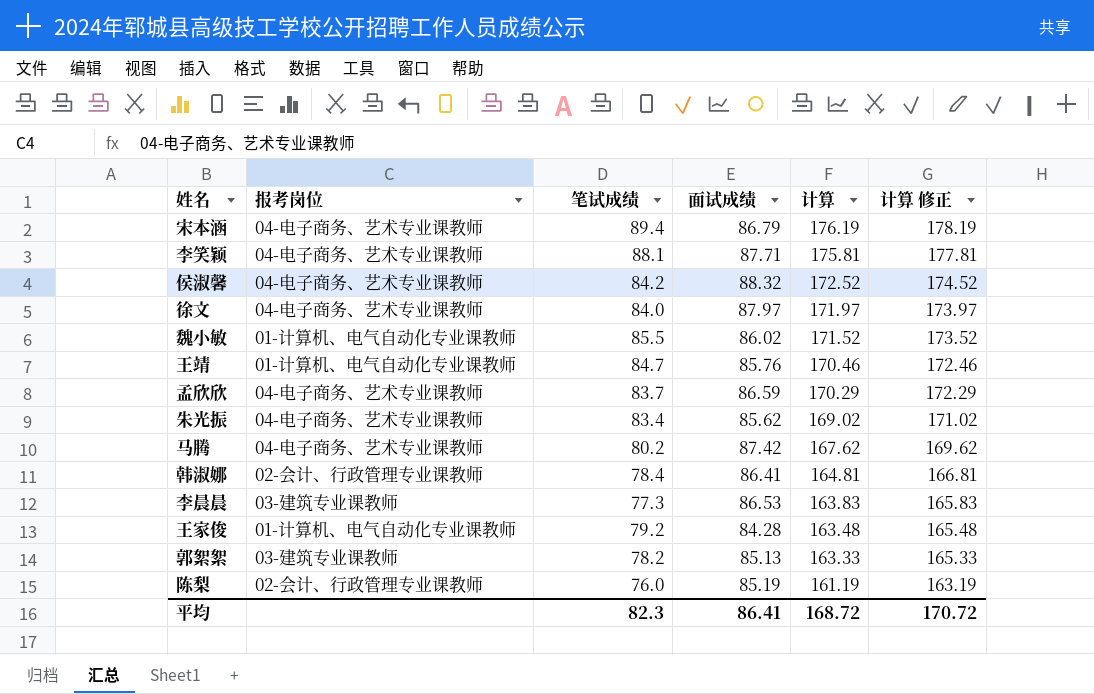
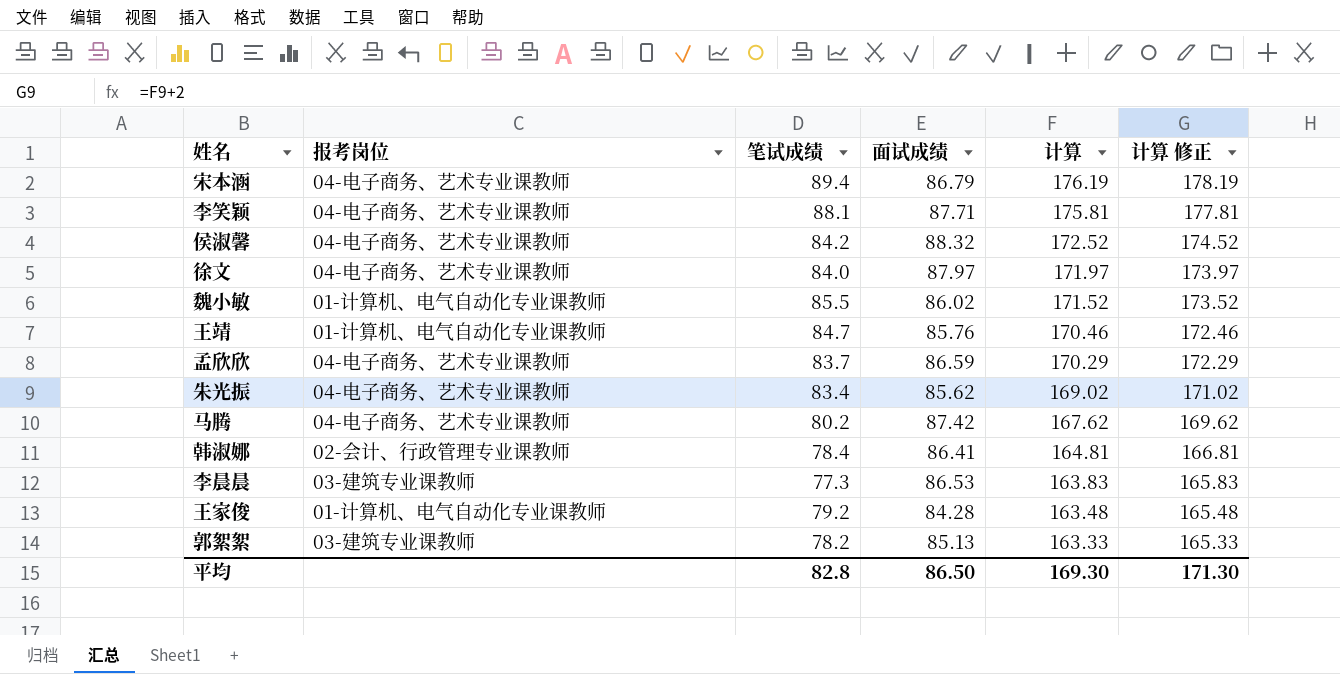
row 陈梨: 02-会计、行政管理专业课教师 | 76.0 | 85.19 | 161.19 | 163.19 -> none
平均 | 笔试成绩: 82.3 -> 82.8
平均 | 面试成绩: 86.41 -> 86.50
平均 | 计算: 168.72 -> 169.30
平均 | 计算 修正: 170.72 -> 171.30

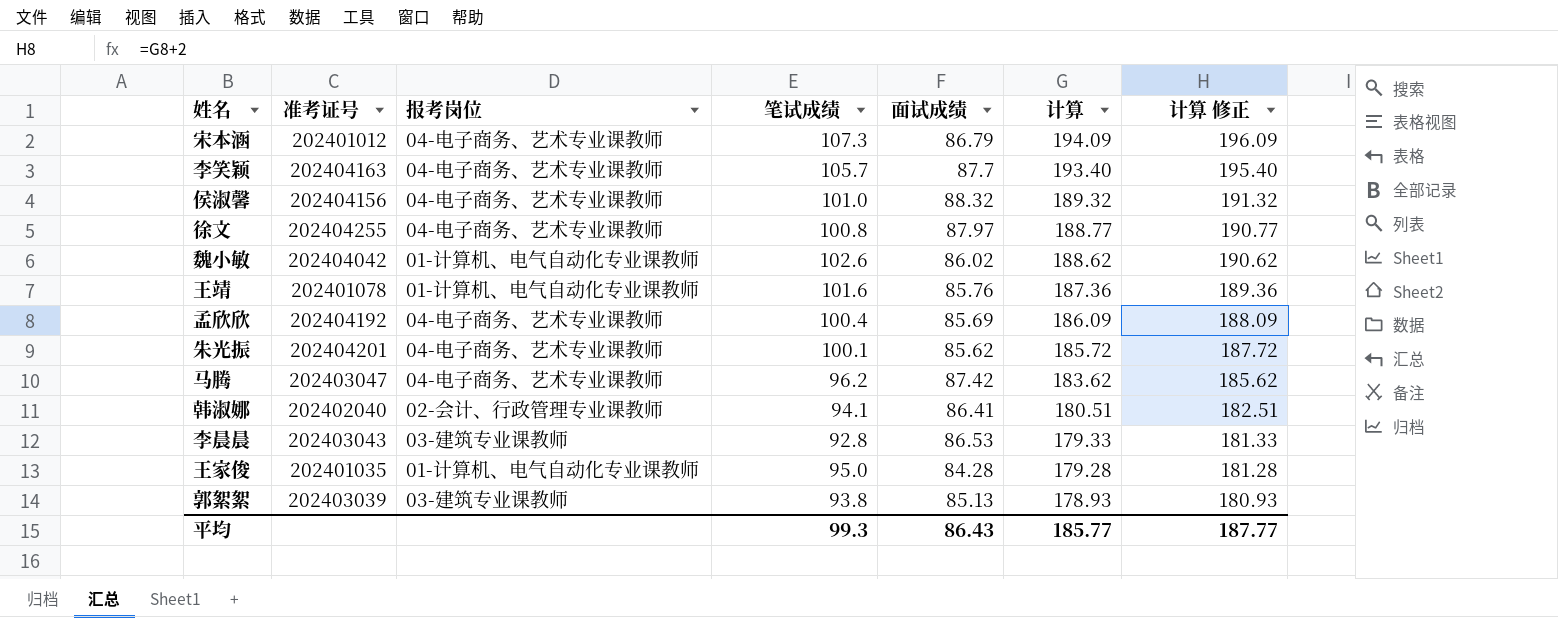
column 准考证号 | position: none -> 2
宋本涵 | 笔试成绩: 89.4 -> 107.3
宋本涵 | 计算: 176.19 -> 194.09
宋本涵 | 计算 修正: 178.19 -> 196.09
李笑颖 | 笔试成绩: 88.1 -> 105.7
李笑颖 | 面试成绩: 87.71 -> 87.7
李笑颖 | 计算: 175.81 -> 193.40
李笑颖 | 计算 修正: 177.81 -> 195.40
侯淑馨 | 笔试成绩: 84.2 -> 101.0
侯淑馨 | 计算: 172.52 -> 189.32
侯淑馨 | 计算 修正: 174.52 -> 191.32
徐文 | 笔试成绩: 84.0 -> 100.8
徐文 | 计算: 171.97 -> 188.77
徐文 | 计算 修正: 173.97 -> 190.77
魏小敏 | 笔试成绩: 85.5 -> 102.6
魏小敏 | 计算: 171.52 -> 188.62
魏小敏 | 计算 修正: 173.52 -> 190.62
王靖 | 笔试成绩: 84.7 -> 101.6
王靖 | 计算: 170.46 -> 187.36
王靖 | 计算 修正: 172.46 -> 189.36
孟欣欣 | 笔试成绩: 83.7 -> 100.4
孟欣欣 | 面试成绩: 86.59 -> 85.69
孟欣欣 | 计算: 170.29 -> 186.09
孟欣欣 | 计算 修正: 172.29 -> 188.09
朱光振 | 笔试成绩: 83.4 -> 100.1
朱光振 | 计算: 169.02 -> 185.72
朱光振 | 计算 修正: 171.02 -> 187.72
马腾 | 笔试成绩: 80.2 -> 96.2
马腾 | 计算: 167.62 -> 183.62
马腾 | 计算 修正: 169.62 -> 185.62
韩淑娜 | 笔试成绩: 78.4 -> 94.1
韩淑娜 | 计算: 164.81 -> 180.51
韩淑娜 | 计算 修正: 166.81 -> 182.51
李晨晨 | 笔试成绩: 77.3 -> 92.8
李晨晨 | 计算: 163.83 -> 179.33
李晨晨 | 计算 修正: 165.83 -> 181.33
王家俊 | 笔试成绩: 79.2 -> 95.0
王家俊 | 计算: 163.48 -> 179.28
王家俊 | 计算 修正: 165.48 -> 181.28
郭絮絮 | 笔试成绩: 78.2 -> 93.8
郭絮絮 | 计算: 163.33 -> 178.93
郭絮絮 | 计算 修正: 165.33 -> 180.93
平均 | 笔试成绩: 82.8 -> 99.3
平均 | 面试成绩: 86.50 -> 86.43
平均 | 计算: 169.30 -> 185.77
平均 | 计算 修正: 171.30 -> 187.77

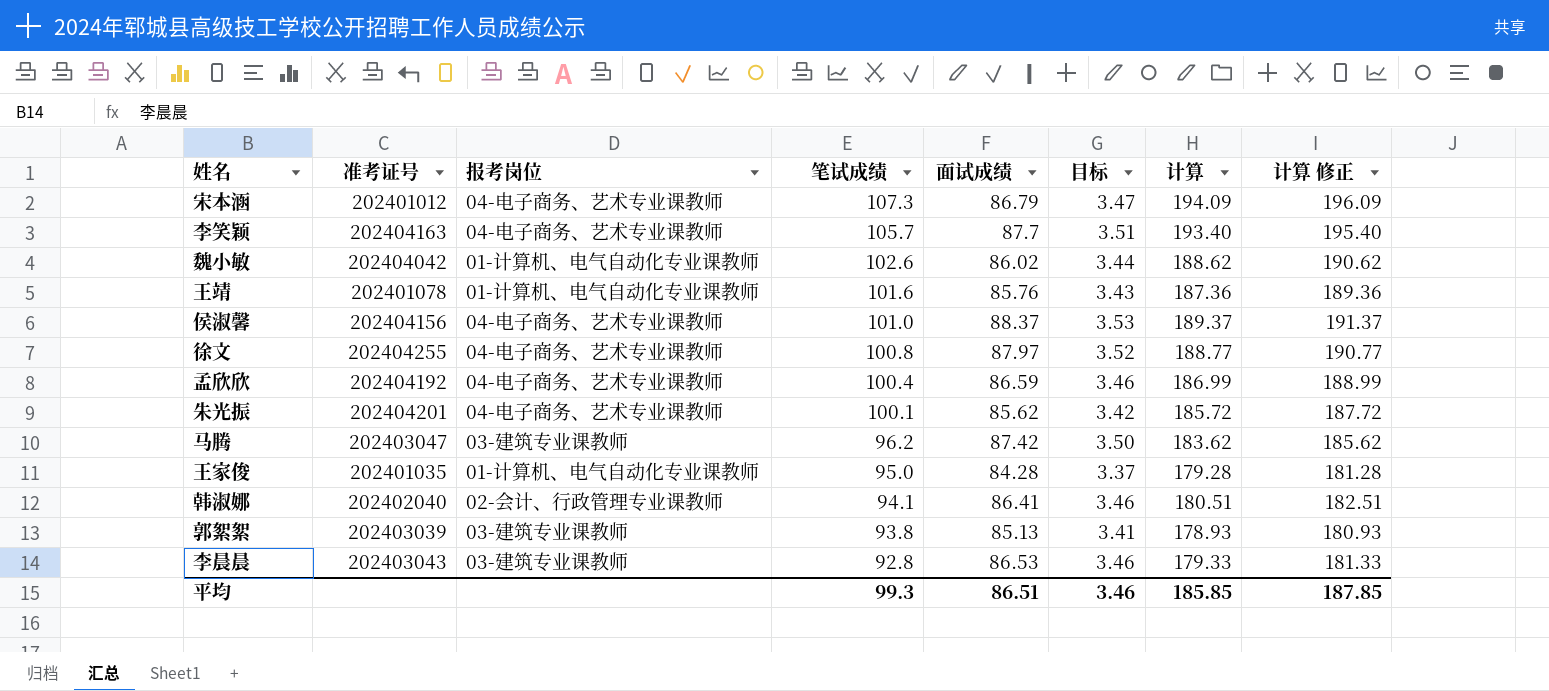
row order: 计算 descending -> 笔试成绩 descending
column 目标 | formula: none -> [面试成绩] * 0.04
侯淑馨 | 面试成绩: 88.32 -> 88.37
侯淑馨 | 计算: 189.32 -> 189.37
侯淑馨 | 计算 修正: 191.32 -> 191.37
孟欣欣 | 面试成绩: 85.69 -> 86.59
孟欣欣 | 计算: 186.09 -> 186.99
孟欣欣 | 计算 修正: 188.09 -> 188.99
马腾 | 报考岗位: 04-电子商务、艺术专业课教师 -> 03-建筑专业课教师
平均 | 面试成绩: 86.43 -> 86.51
平均 | 计算: 185.77 -> 185.85
平均 | 计算 修正: 187.77 -> 187.85

